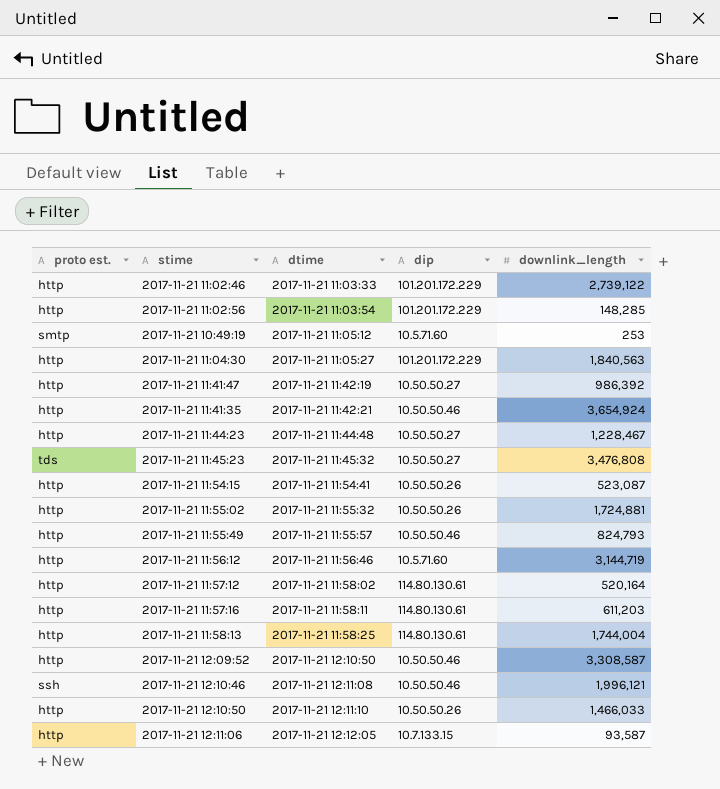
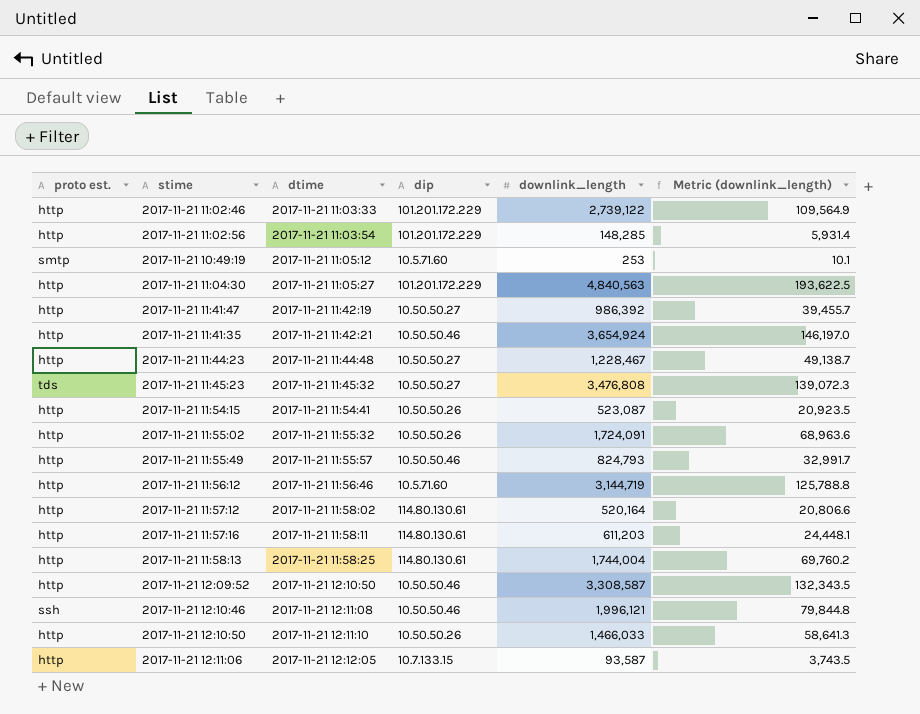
column Metric (downlink_length) | formula: none -> [downlink_length] * 0.04
2017-11-21 11:04:30 | downlink_length: 1,840,563 -> 4,840,563
2017-11-21 11:55:02 | downlink_length: 1,724,881 -> 1,724,091

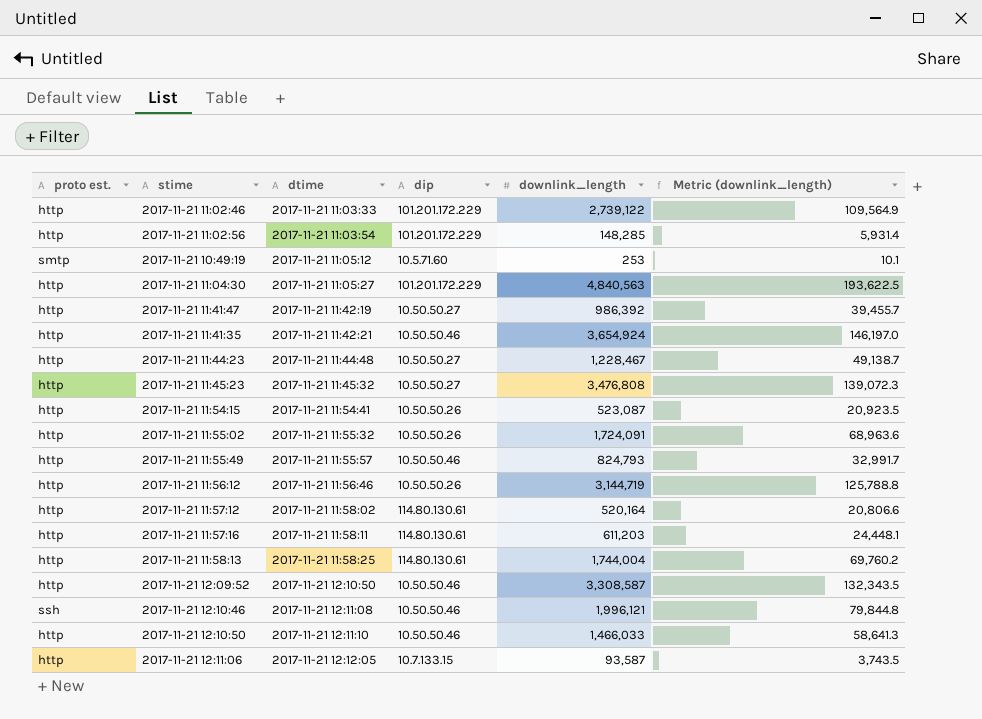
2017-11-21 11:45:23 | proto est.: tds -> http
2017-11-21 11:56:12 | dip: 10.5.71.60 -> 10.50.50.26
2017-11-21 12:10:50 | dip: 10.50.50.26 -> 10.50.50.46

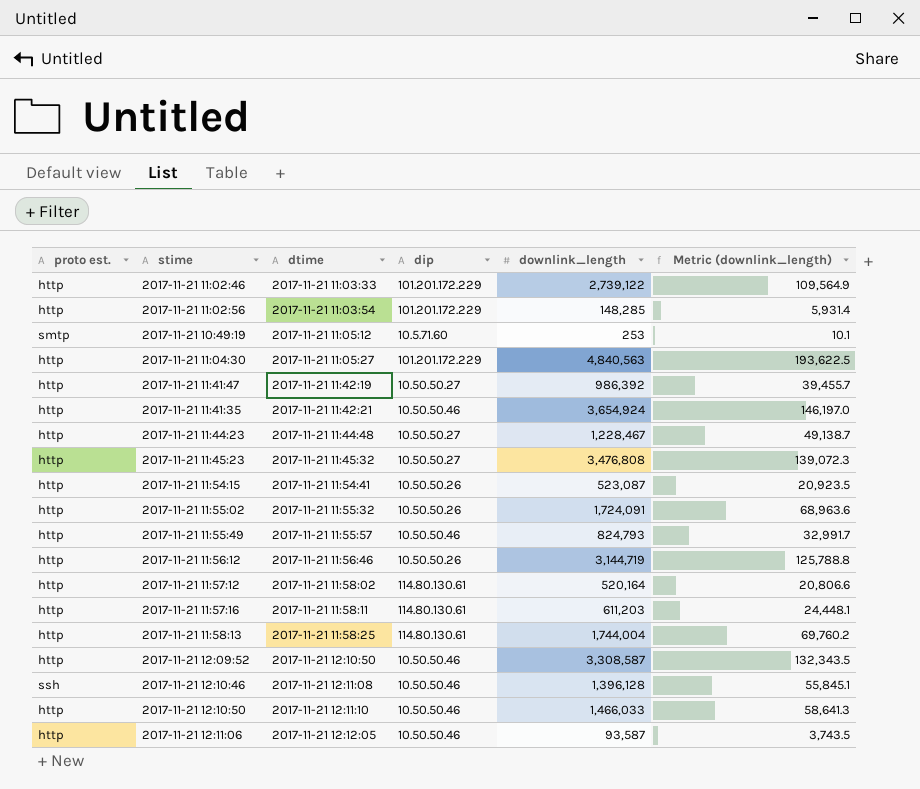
2017-11-21 12:10:46 | downlink_length: 1,996,121 -> 1,396,128
2017-11-21 12:10:46 | Metric (downlink_length): 79,844.8 -> 55,845.1
2017-11-21 12:11:06 | dip: 10.7.133.15 -> 10.50.50.46

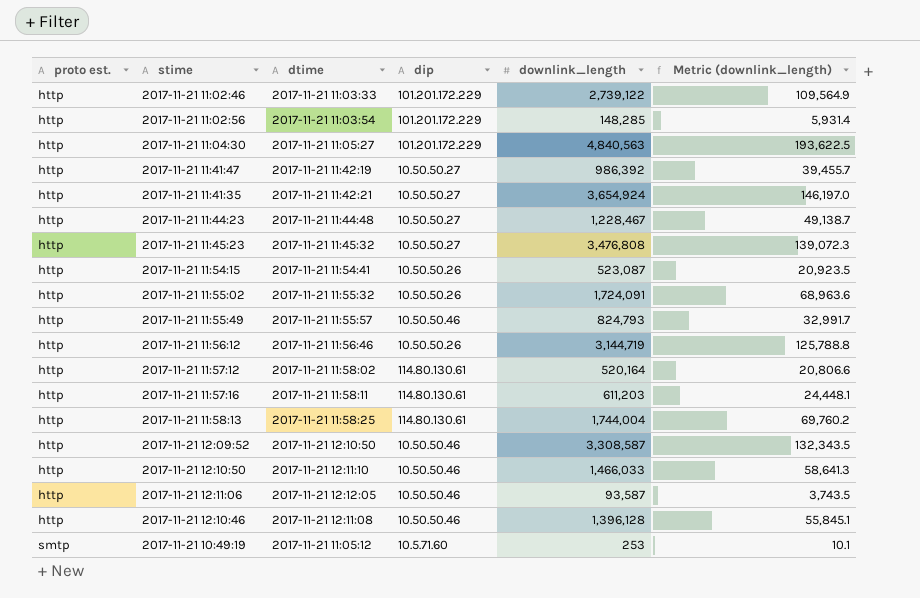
row order: dtime ascending -> proto est. ascending
2017-11-21 11:41:35 | dip: 10.50.50.46 -> 10.50.50.27
2017-11-21 12:10:46 | proto est.: ssh -> http

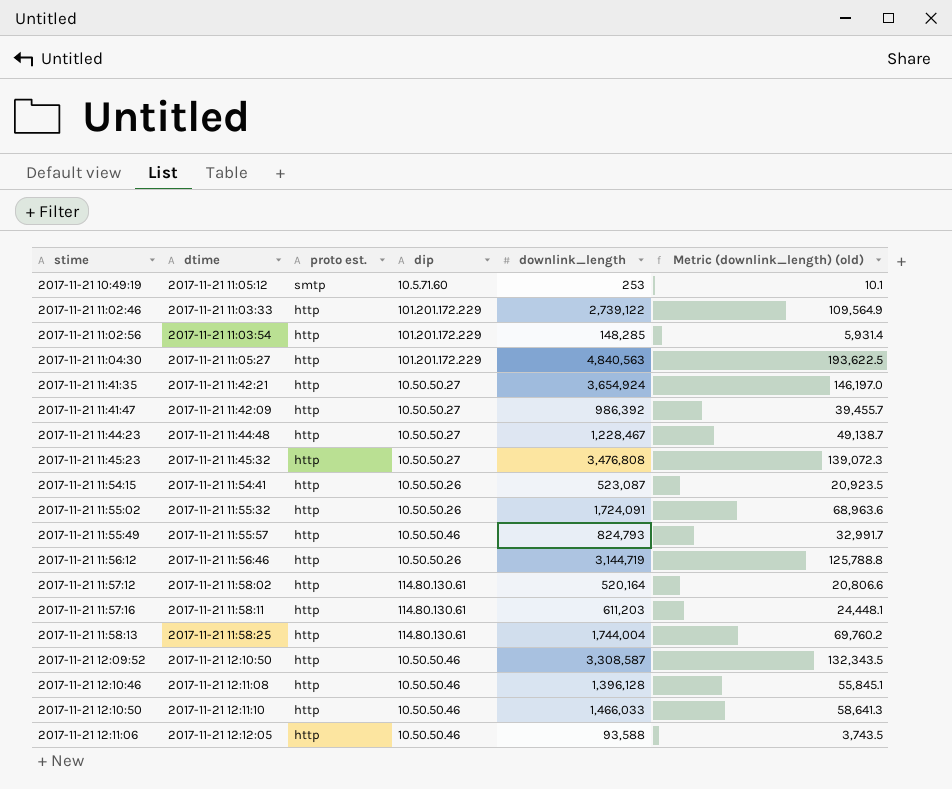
row order: proto est. ascending -> stime ascending
column proto est. | position: 1 -> 3
column name: Metric (downlink_length) -> Metric (downlink_length) (old)
2017-11-21 11:41:47 | dtime: 2017-11-21 11:42:19 -> 2017-11-21 11:42:09
2017-11-21 12:11:06 | downlink_length: 93,587 -> 93,588

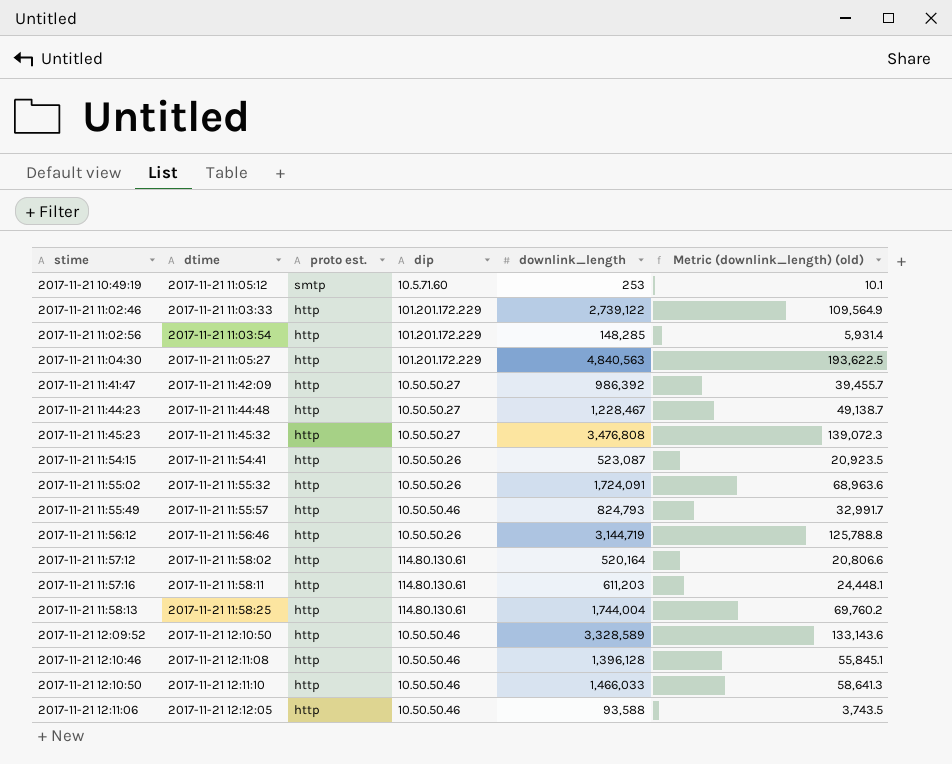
row 2017-11-21 11:41:35: 2017-11-21 11:42:21 | http | 10.50.50.27 | 3,654,924 | 146,197.0 -> none
2017-11-21 12:09:52 | downlink_length: 3,308,587 -> 3,328,589
2017-11-21 12:09:52 | Metric (downlink_length) (old): 132,343.5 -> 133,143.6

